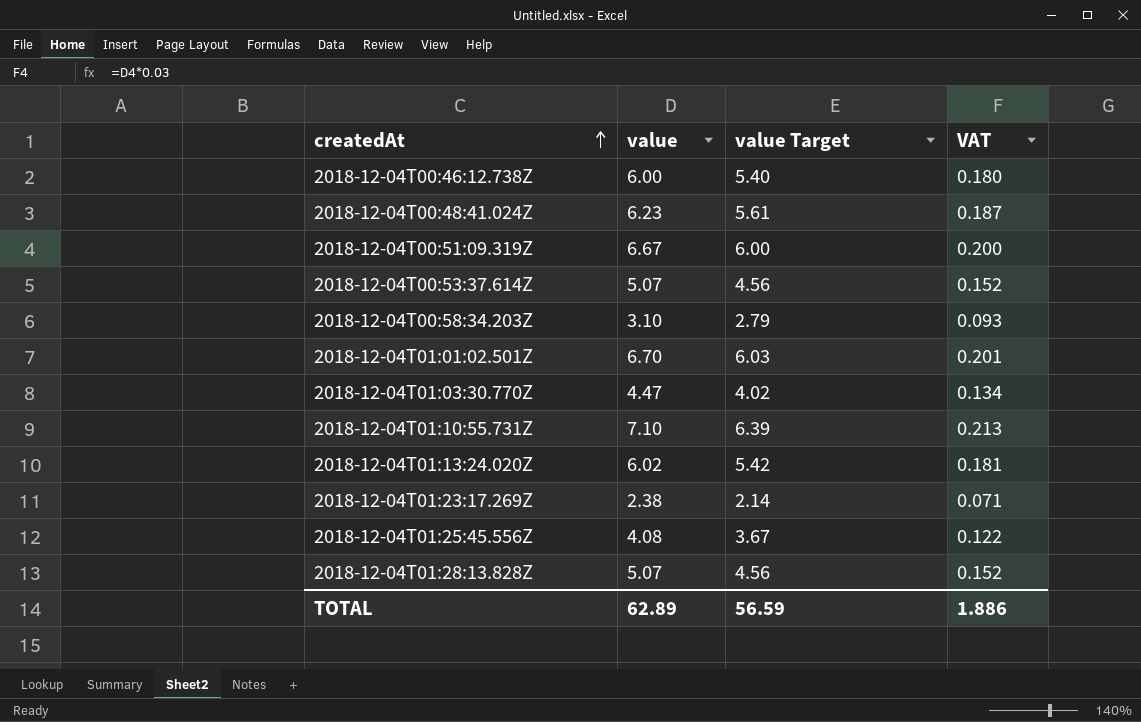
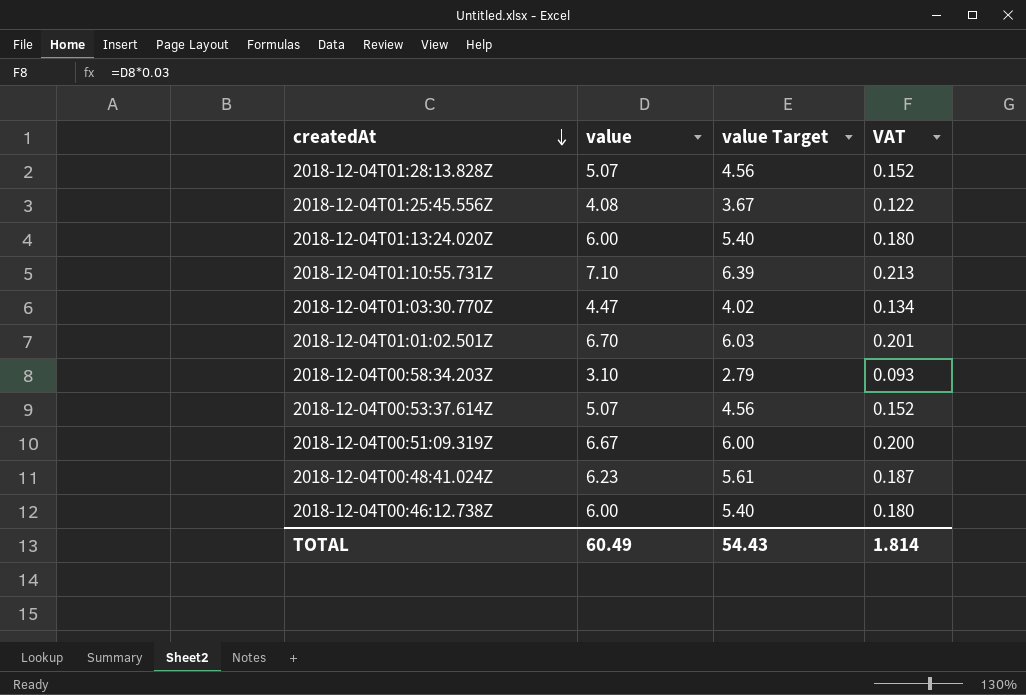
row order: createdAt ascending -> createdAt descending
row 2018-12-04T01:23:17.269Z: 2.38 | 2.14 | 0.071 -> none
2018-12-04T01:13:24.020Z | value: 6.02 -> 6.00
2018-12-04T01:13:24.020Z | value Target: 5.42 -> 5.40
2018-12-04T01:13:24.020Z | VAT: 0.181 -> 0.180
TOTAL | value: 62.89 -> 60.49
TOTAL | value Target: 56.59 -> 54.43
TOTAL | VAT: 1.886 -> 1.814

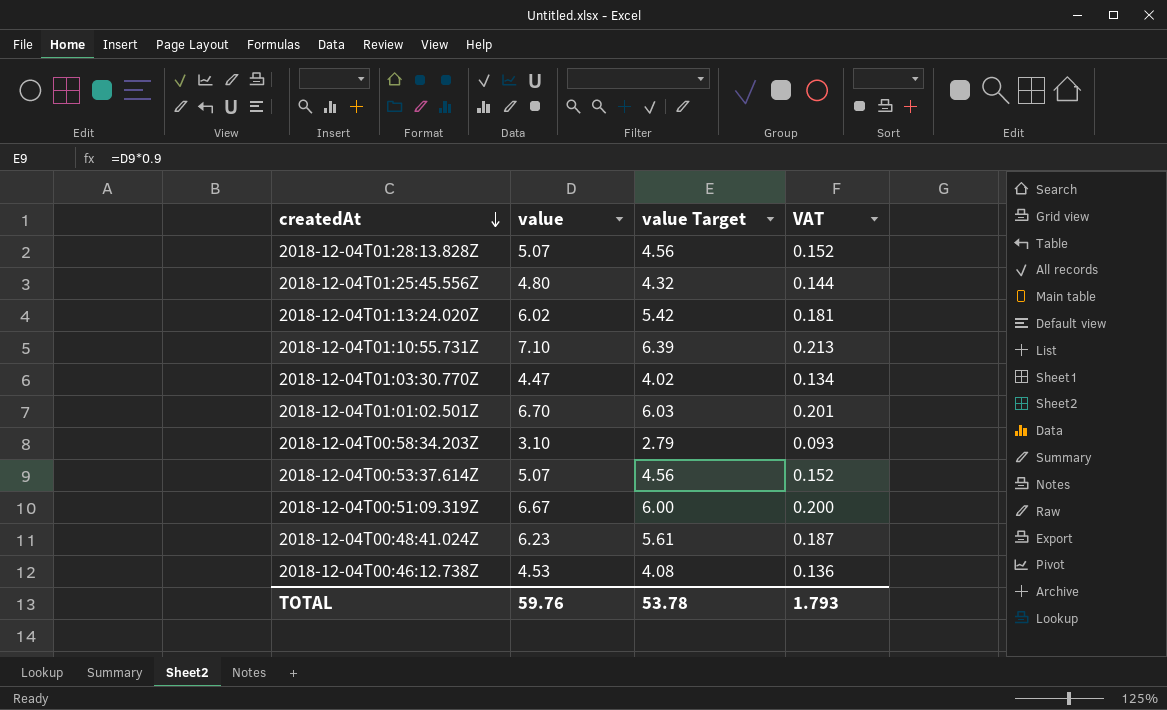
2018-12-04T01:25:45.556Z | value: 4.08 -> 4.80
2018-12-04T01:25:45.556Z | value Target: 3.67 -> 4.32
2018-12-04T01:25:45.556Z | VAT: 0.122 -> 0.144
2018-12-04T01:13:24.020Z | value: 6.00 -> 6.02
2018-12-04T01:13:24.020Z | value Target: 5.40 -> 5.42
2018-12-04T01:13:24.020Z | VAT: 0.180 -> 0.181
2018-12-04T00:46:12.738Z | value: 6.00 -> 4.53
2018-12-04T00:46:12.738Z | value Target: 5.40 -> 4.08
2018-12-04T00:46:12.738Z | VAT: 0.180 -> 0.136
TOTAL | value: 60.49 -> 59.76
TOTAL | value Target: 54.43 -> 53.78
TOTAL | VAT: 1.814 -> 1.793

